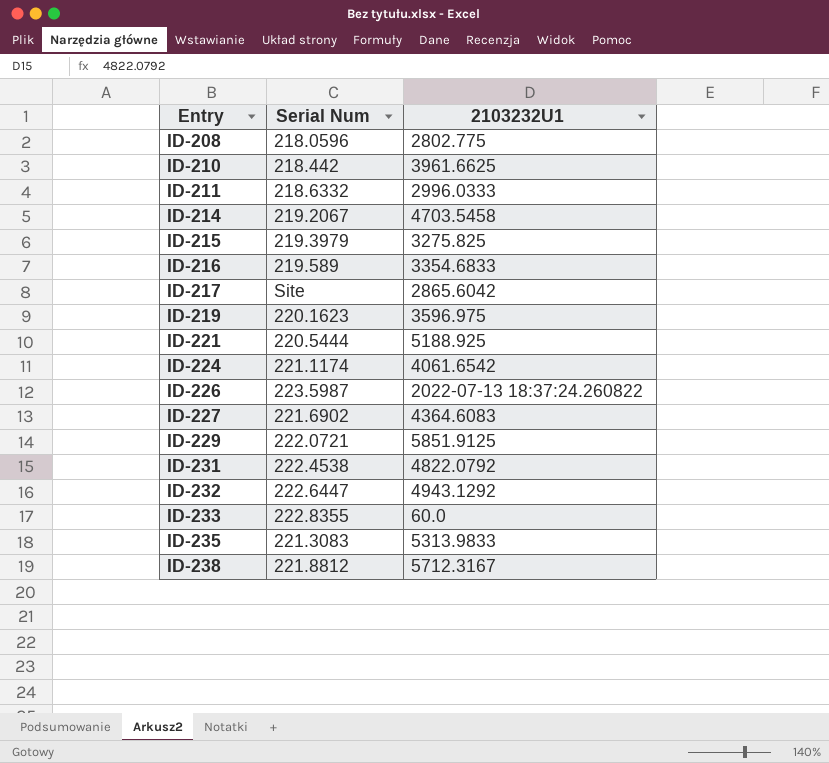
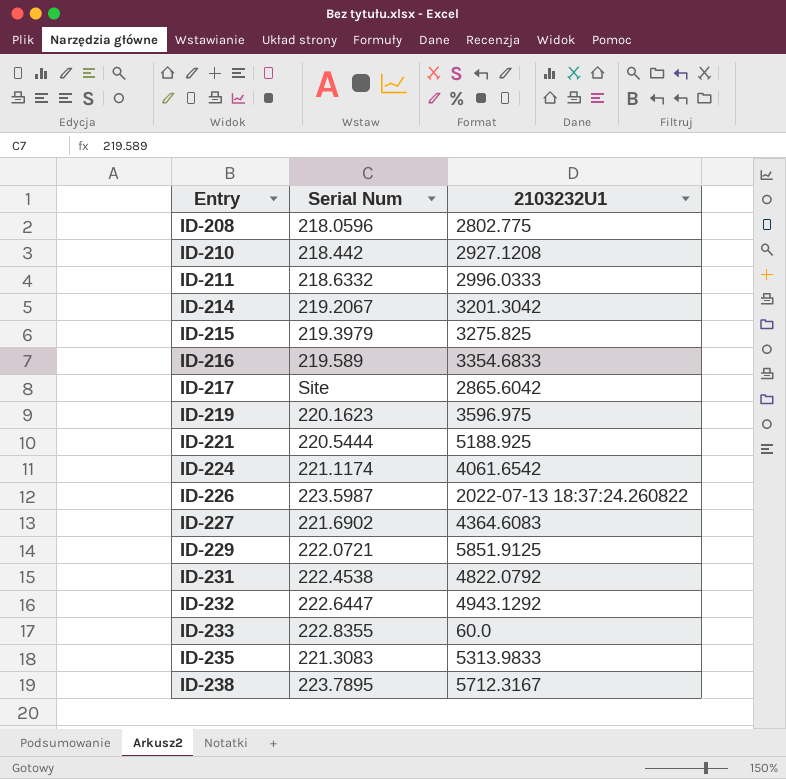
ID-210 | 2103232U1: 3961.6625 -> 2927.1208
ID-214 | 2103232U1: 4703.5458 -> 3201.3042
ID-238 | Serial Num: 221.8812 -> 223.7895

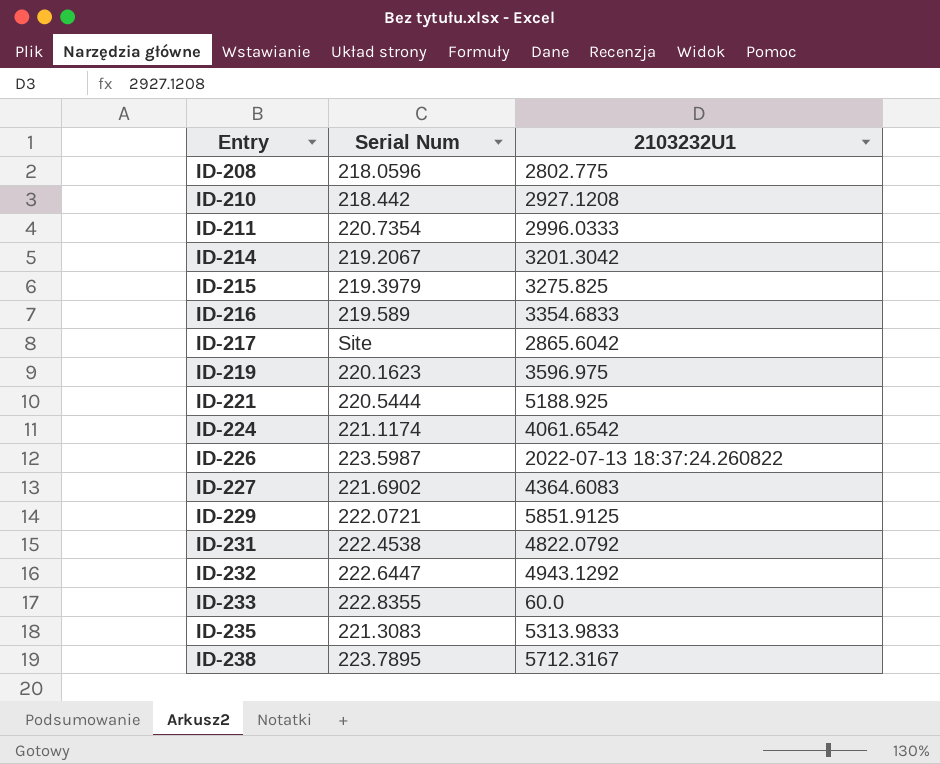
ID-211 | Serial Num: 218.6332 -> 220.7354

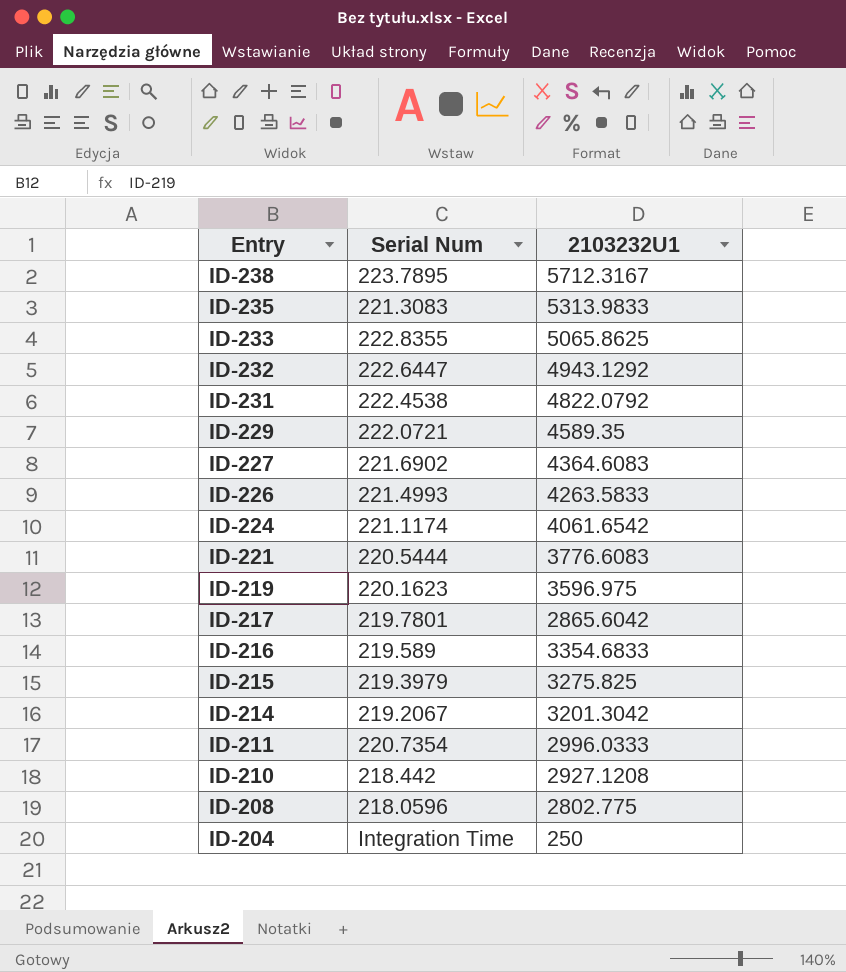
row order: Entry ascending -> Entry descending
ID-233 | 2103232U1: 60.0 -> 5065.8625
ID-229 | 2103232U1: 5851.9125 -> 4589.35
ID-226 | Serial Num: 223.5987 -> 221.4993
ID-226 | 2103232U1: 2022-07-13 18:37:24.260822 -> 4263.5833
ID-221 | 2103232U1: 5188.925 -> 3776.6083
ID-217 | Serial Num: Site -> 219.7801
row ID-204: none -> Integration Time | 250

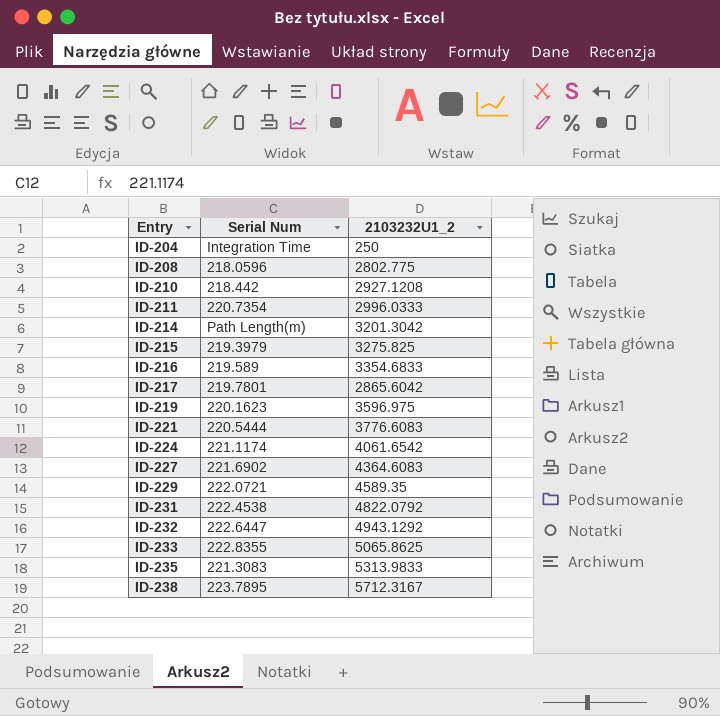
row order: Entry descending -> Entry ascending
column name: 2103232U1 -> 2103232U1_2
row ID-226: 221.4993 | 4263.5833 -> none
ID-214 | Serial Num: 219.2067 -> Path Length(m)

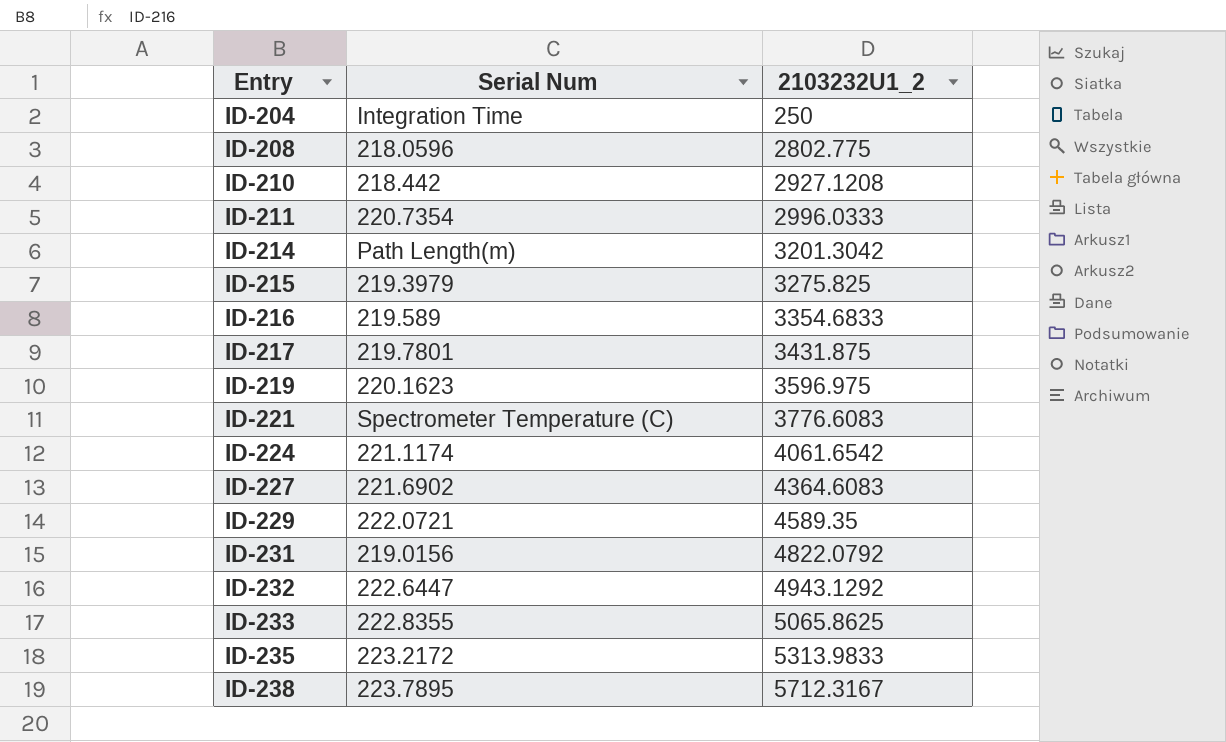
ID-217 | 2103232U1_2: 2865.6042 -> 3431.875
ID-221 | Serial Num: 220.5444 -> Spectrometer Temperature (C)
ID-231 | Serial Num: 222.4538 -> 219.0156
ID-235 | Serial Num: 221.3083 -> 223.2172

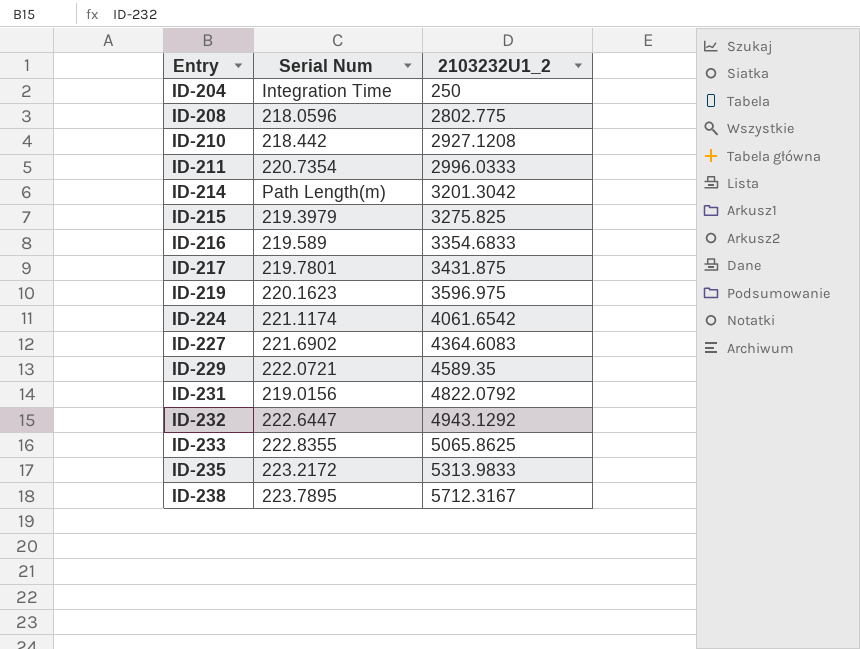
row ID-221: Spectrometer Temperature (C) | 3776.6083 -> none

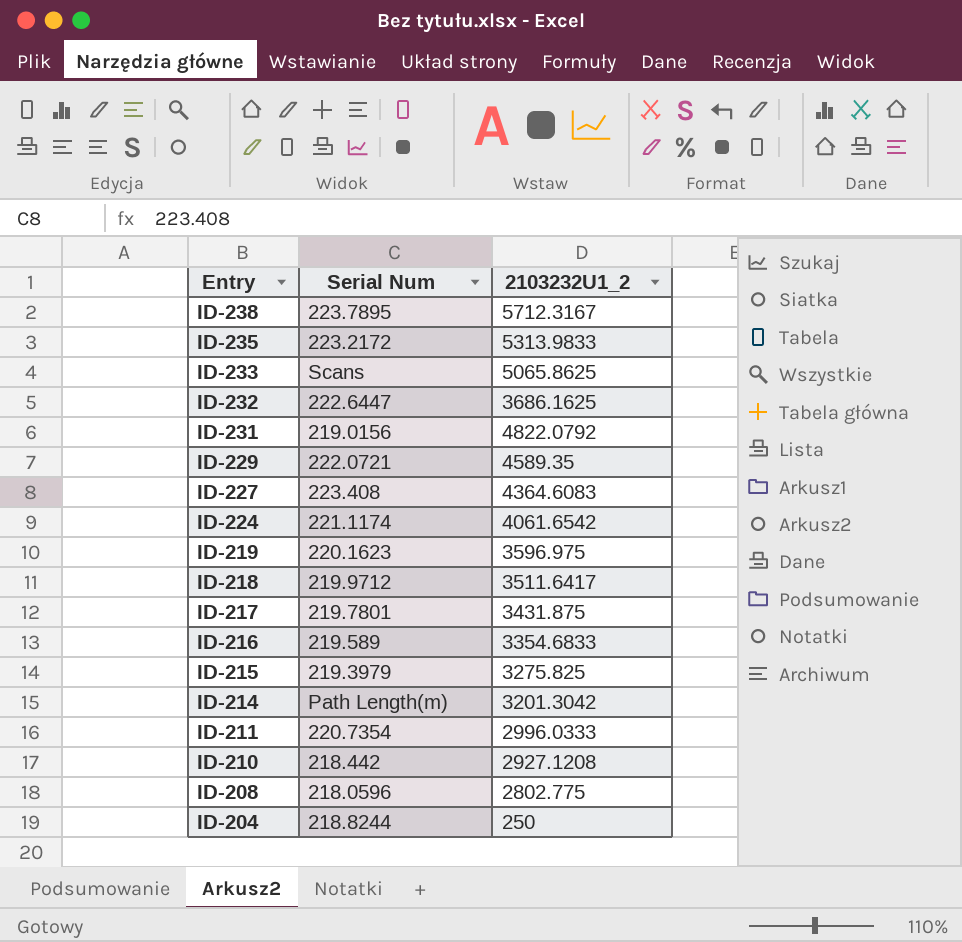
row order: Entry ascending -> Entry descending
ID-233 | Serial Num: 222.8355 -> Scans
ID-232 | 2103232U1_2: 4943.1292 -> 3686.1625
ID-227 | Serial Num: 221.6902 -> 223.408
row ID-218: none -> 219.9712 | 3511.6417
ID-204 | Serial Num: Integration Time -> 218.8244

